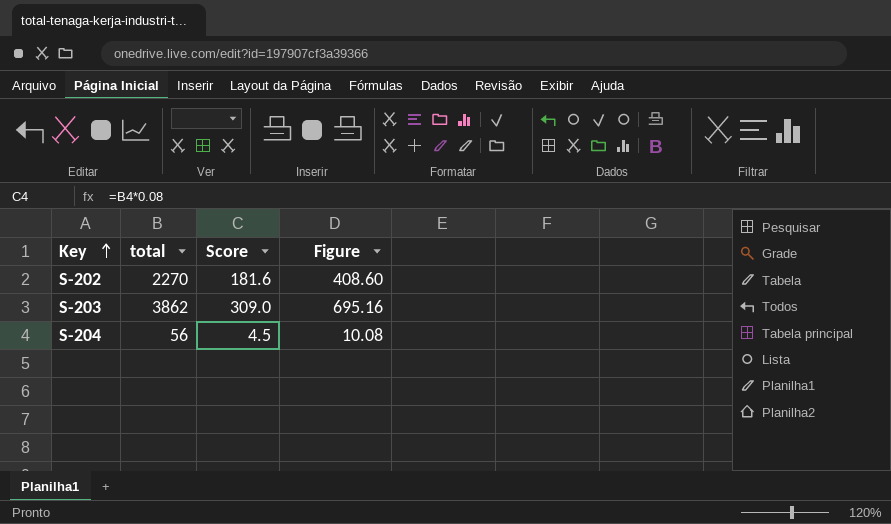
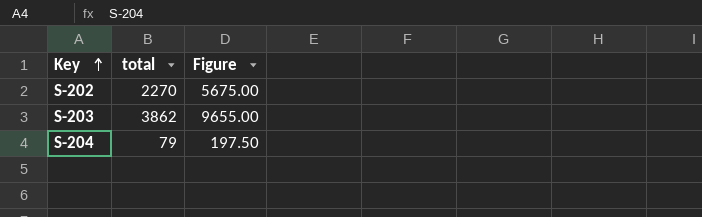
column Score | formula: [total] * 0.08 -> none
column Figure | formula: [total] * 0.18 -> [total] * 2.5
S-204 | total: 56 -> 79

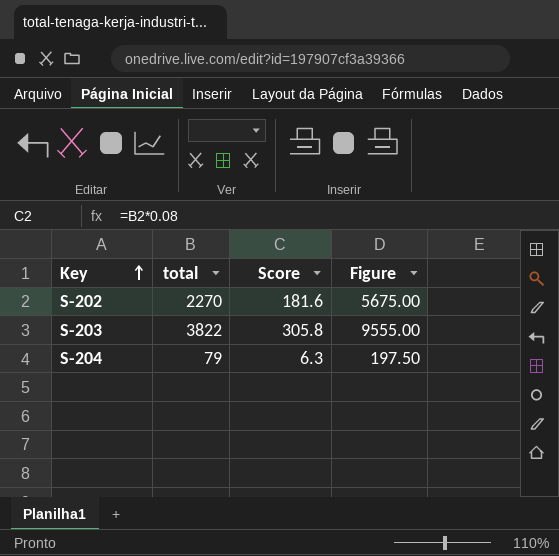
column Score | formula: none -> [total] * 0.08
S-203 | total: 3862 -> 3822
S-203 | Figure: 9655.00 -> 9555.00

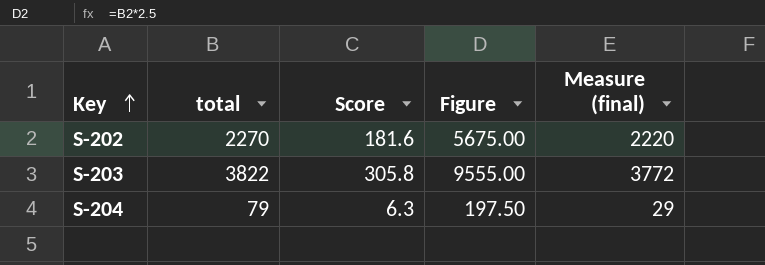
column Measure (final) | formula: none -> [total] - 50

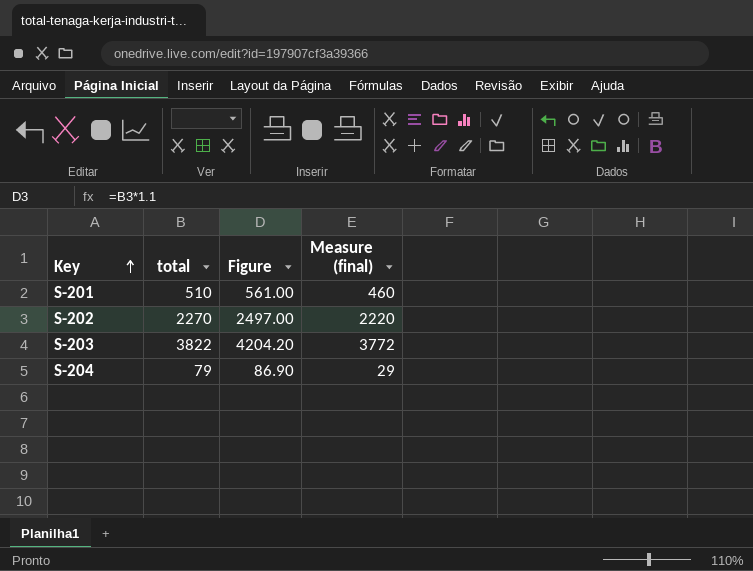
column Score | formula: [total] * 0.08 -> none
column Figure | formula: [total] * 2.5 -> [total] * 1.1
row S-201: none -> 510 | 561.00 | 460

